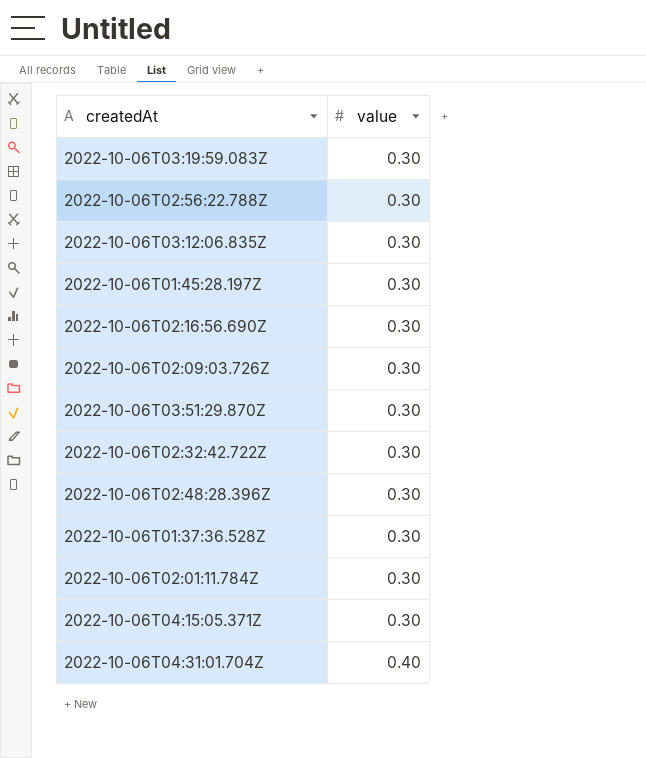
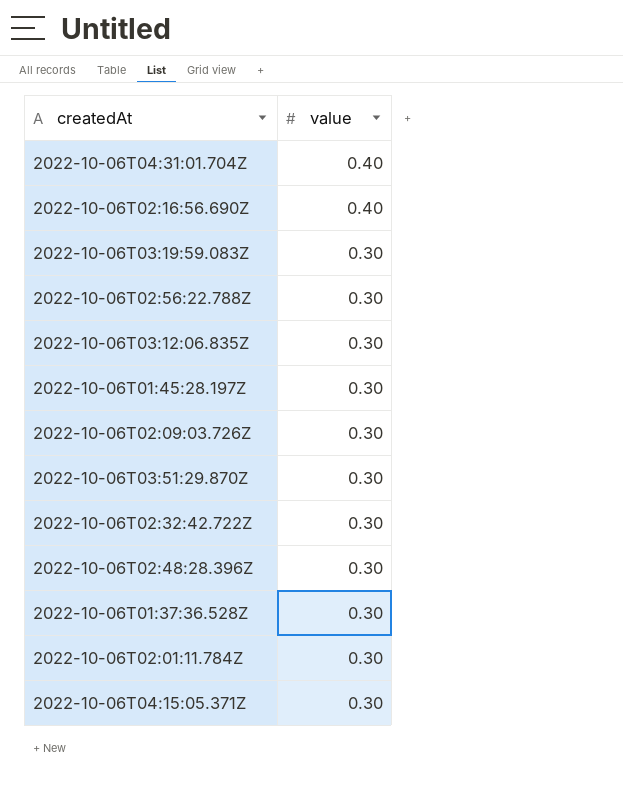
row order: value ascending -> value descending
2022-10-06T02:16:56.690Z | value: 0.30 -> 0.40

